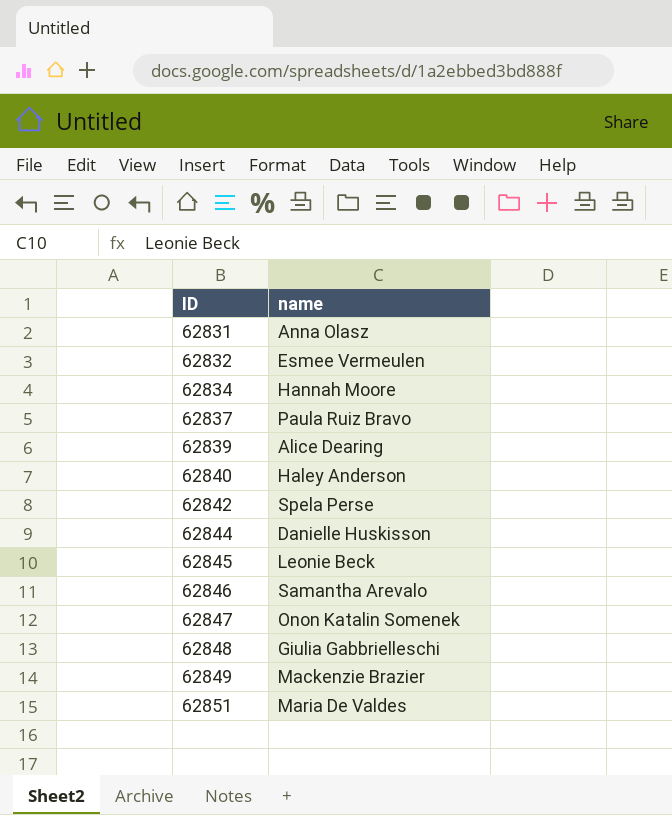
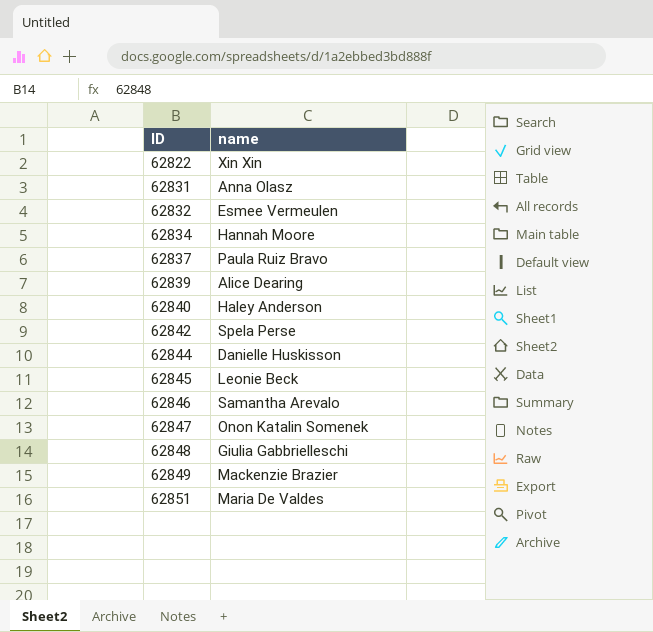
row 62822: none -> Xin Xin

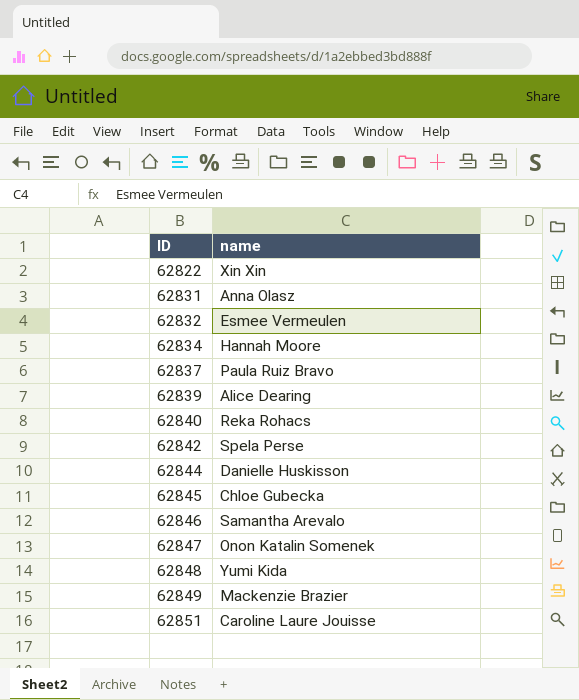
62840 | name: Haley Anderson -> Reka Rohacs
62845 | name: Leonie Beck -> Chloe Gubecka
62848 | name: Giulia Gabbrielleschi -> Yumi Kida
62851 | name: Maria De Valdes -> Caroline Laure Jouisse

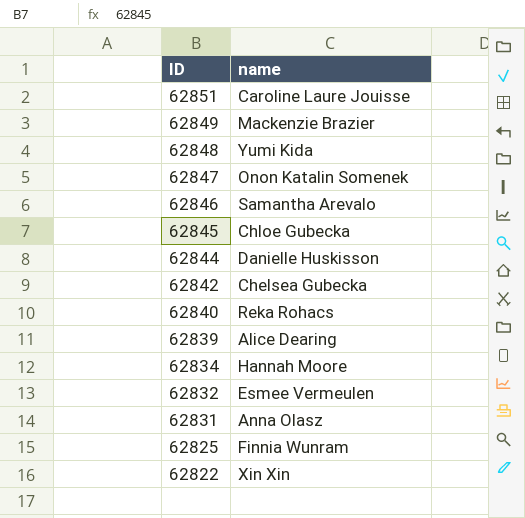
row order: ID ascending -> ID descending
row 62837: Paula Ruiz Bravo -> none
62842 | name: Spela Perse -> Chelsea Gubecka
row 62825: none -> Finnia Wunram

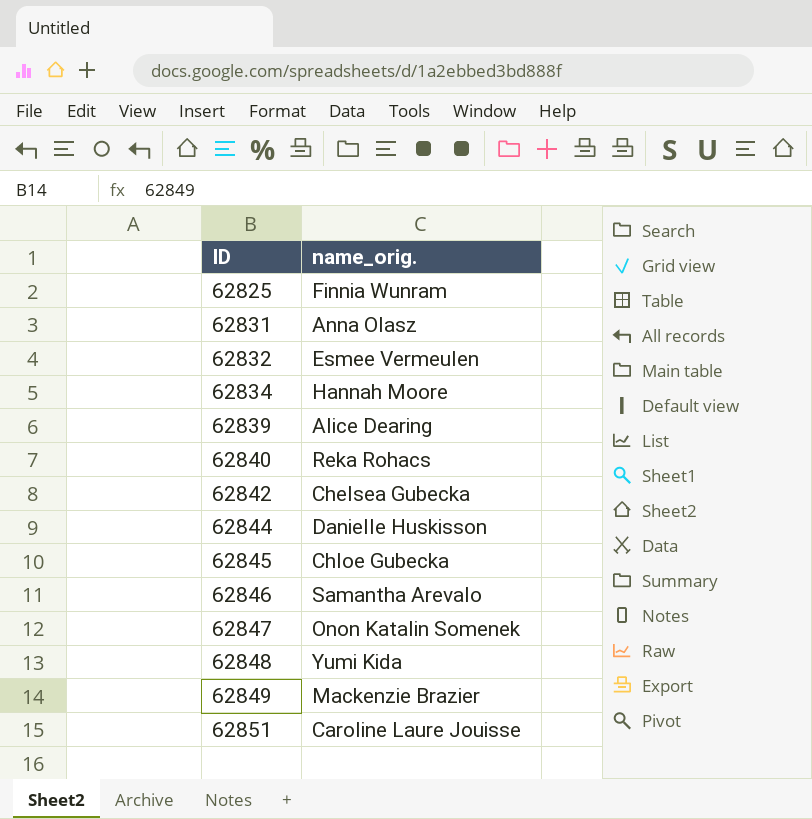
row order: ID descending -> ID ascending
column name: name -> name_orig.
row 62822: Xin Xin -> none

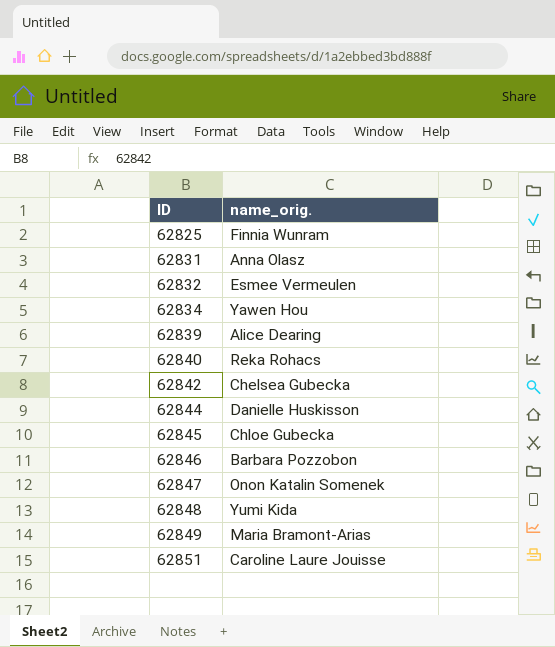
62834 | name_orig.: Hannah Moore -> Yawen Hou
62846 | name_orig.: Samantha Arevalo -> Barbara Pozzobon
62849 | name_orig.: Mackenzie Brazier -> Maria Bramont-Arias

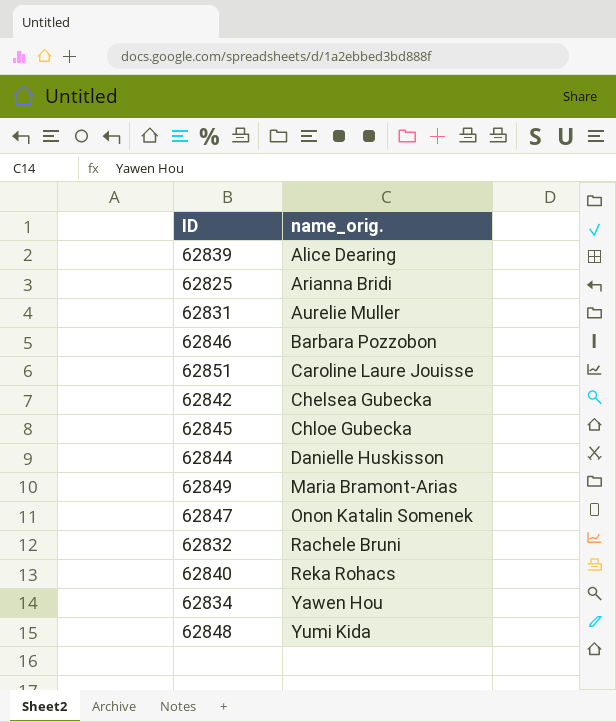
row order: ID ascending -> name_orig. ascending
62825 | name_orig.: Finnia Wunram -> Arianna Bridi
62831 | name_orig.: Anna Olasz -> Aurelie Muller
62832 | name_orig.: Esmee Vermeulen -> Rachele Bruni

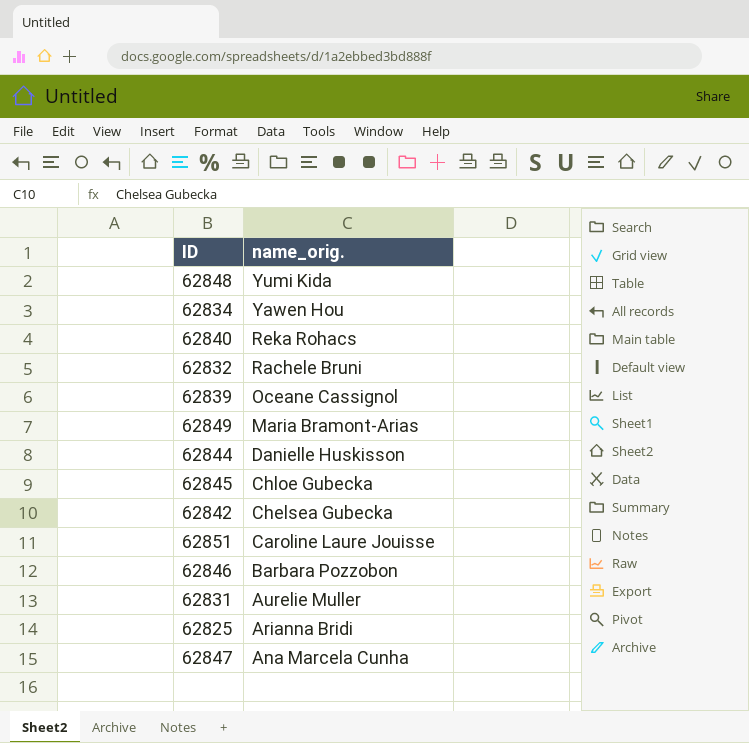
row order: name_orig. ascending -> name_orig. descending
62839 | name_orig.: Alice Dearing -> Oceane Cassignol
62847 | name_orig.: Onon Katalin Somenek -> Ana Marcela Cunha

